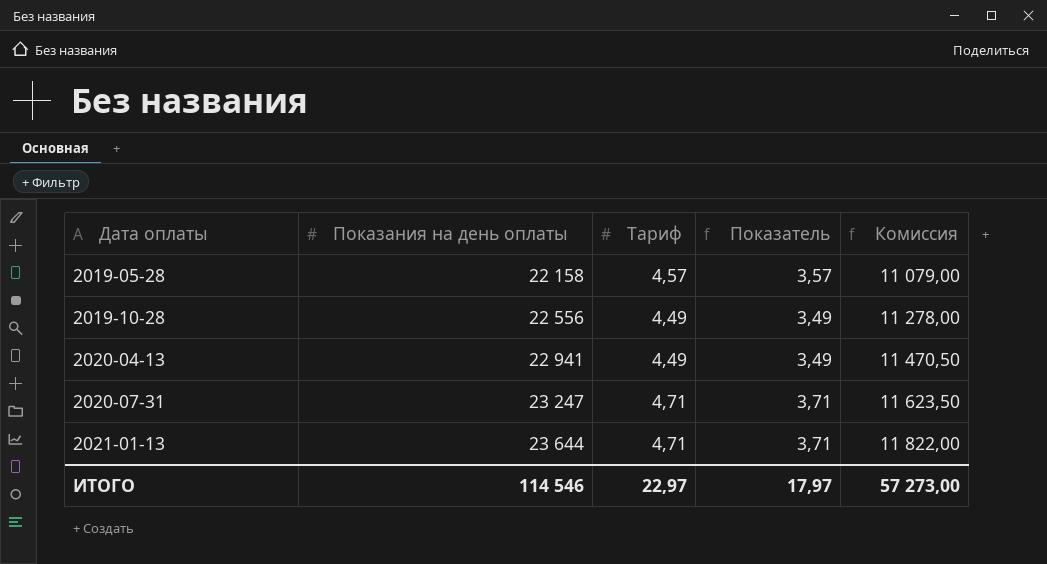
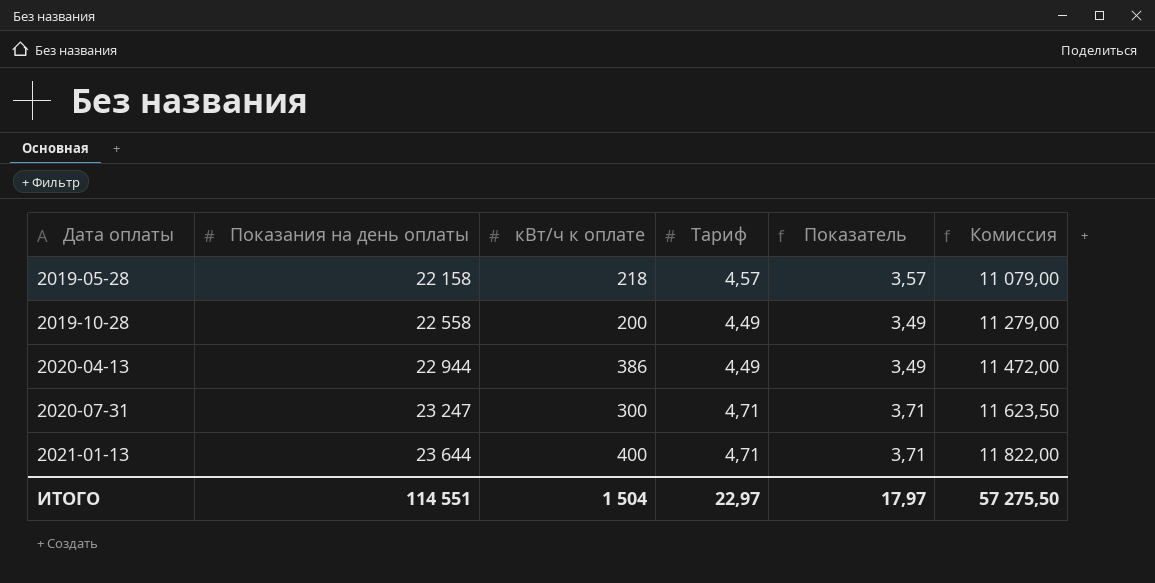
column кВт/ч к оплате | position: none -> 3
2019-10-28 | Показания на день оплаты: 22 556 -> 22 558
2019-10-28 | Комиссия: 11 278,00 -> 11 279,00
2020-04-13 | Показания на день оплаты: 22 941 -> 22 944
2020-04-13 | Комиссия: 11 470,50 -> 11 472,00
ИТОГО | Показания на день оплаты: 114 546 -> 114 551
ИТОГО | Комиссия: 57 273,00 -> 57 275,50

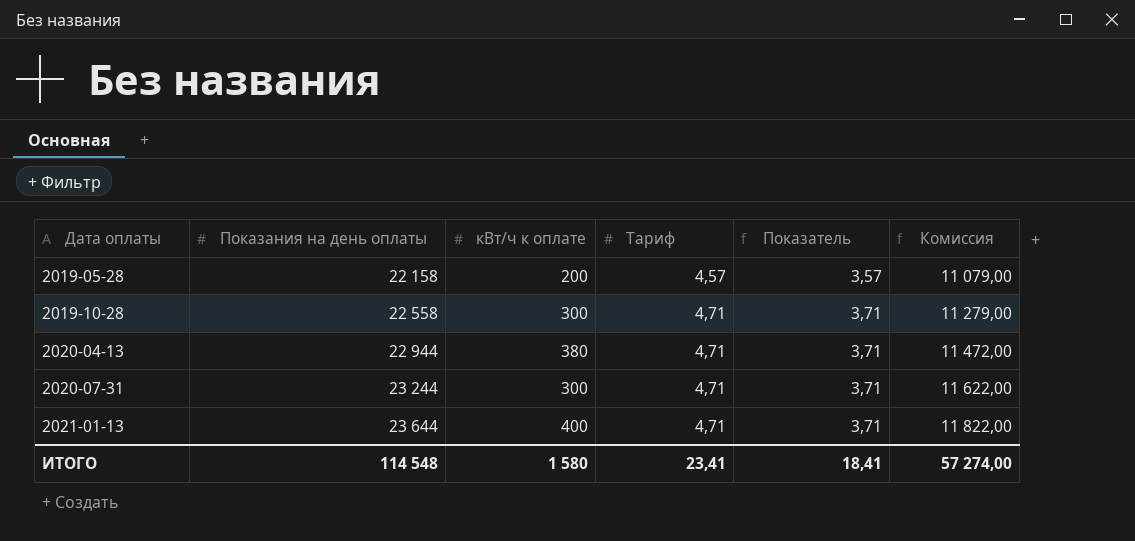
2019-05-28 | кВт/ч к оплате: 218 -> 200
2019-10-28 | кВт/ч к оплате: 200 -> 300
2019-10-28 | Тариф: 4,49 -> 4,71
2019-10-28 | Показатель: 3,49 -> 3,71
2020-04-13 | кВт/ч к оплате: 386 -> 380
2020-04-13 | Тариф: 4,49 -> 4,71
2020-04-13 | Показатель: 3,49 -> 3,71
2020-07-31 | Показания на день оплаты: 23 247 -> 23 244
2020-07-31 | Комиссия: 11 623,50 -> 11 622,00
ИТОГО | Показания на день оплаты: 114 551 -> 114 548
ИТОГО | кВт/ч к оплате: 1 504 -> 1 580
ИТОГО | Тариф: 22,97 -> 23,41
ИТОГО | Показатель: 17,97 -> 18,41
ИТОГО | Комиссия: 57 275,50 -> 57 274,00

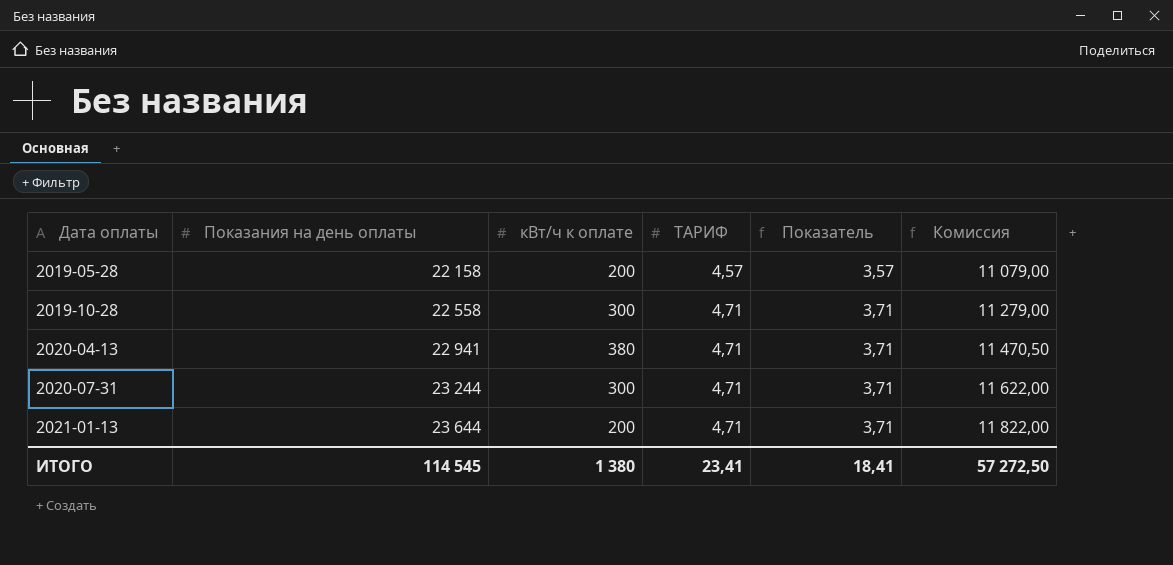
column name: Тариф -> ТАРИФ
2020-04-13 | Показания на день оплаты: 22 944 -> 22 941
2020-04-13 | Комиссия: 11 472,00 -> 11 470,50
2021-01-13 | кВт/ч к оплате: 400 -> 200
ИТОГО | Показания на день оплаты: 114 548 -> 114 545
ИТОГО | кВт/ч к оплате: 1 580 -> 1 380
ИТОГО | Комиссия: 57 274,00 -> 57 272,50

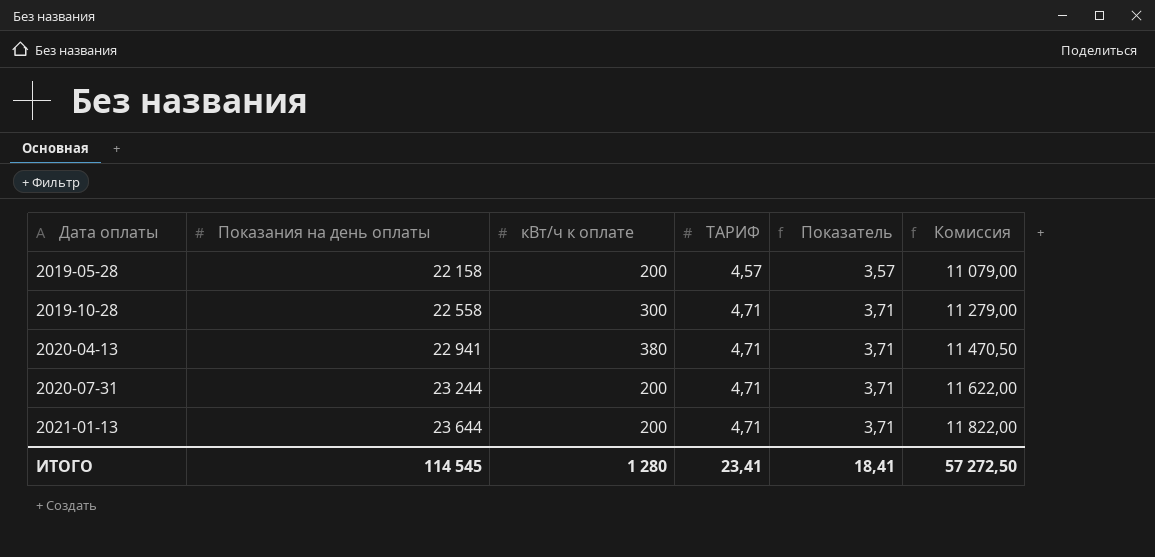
2020-07-31 | кВт/ч к оплате: 300 -> 200
ИТОГО | кВт/ч к оплате: 1 380 -> 1 280

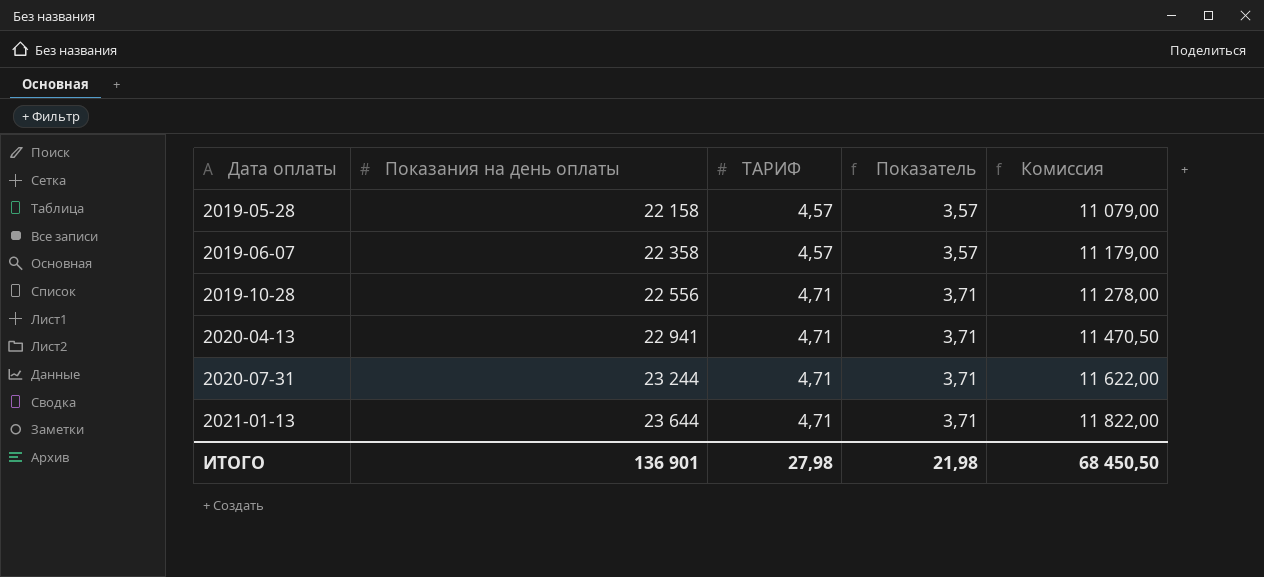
column кВт/ч к оплате | position: 3 -> none
row 2019-06-07: none -> 22 358 | 4,57 | 3,57 | 11 179,00
2019-10-28 | Показания на день оплаты: 22 558 -> 22 556
2019-10-28 | Комиссия: 11 279,00 -> 11 278,00
ИТОГО | Показания на день оплаты: 114 545 -> 136 901
ИТОГО | ТАРИФ: 23,41 -> 27,98
ИТОГО | Показатель: 18,41 -> 21,98
ИТОГО | Комиссия: 57 272,50 -> 68 450,50

